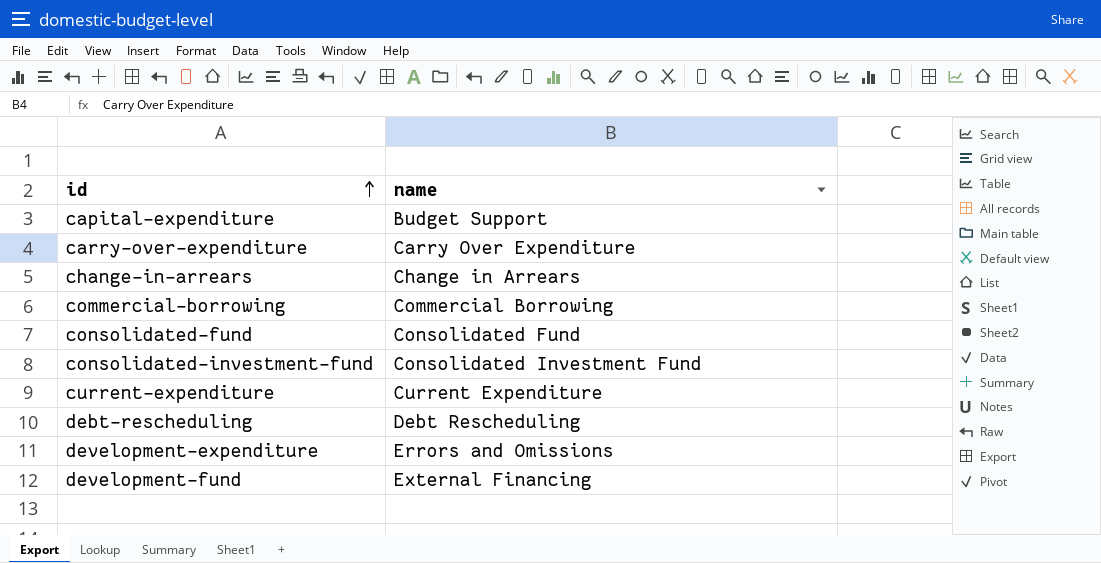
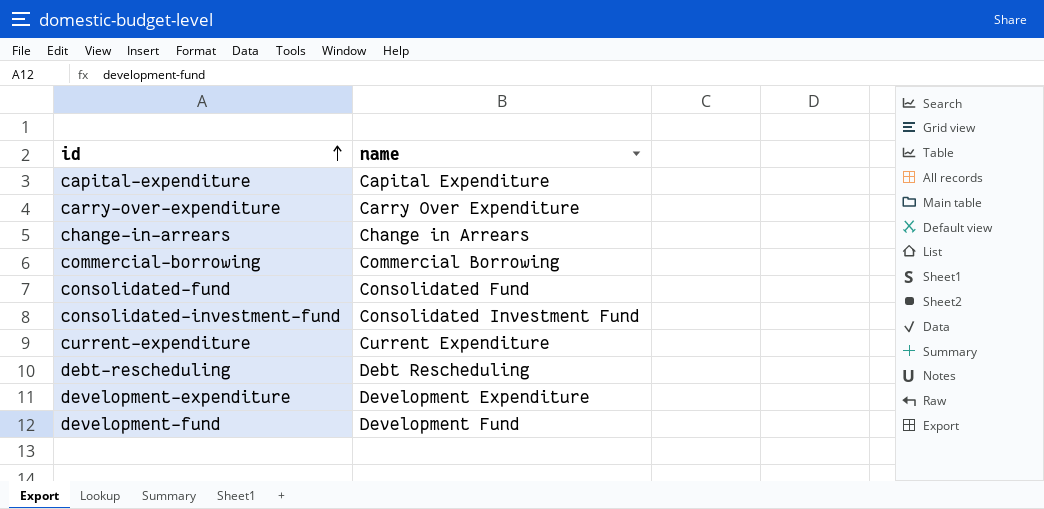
capital-expenditure | name: Budget Support -> Capital Expenditure
development-expenditure | name: Errors and Omissions -> Development Expenditure
development-fund | name: External Financing -> Development Fund

